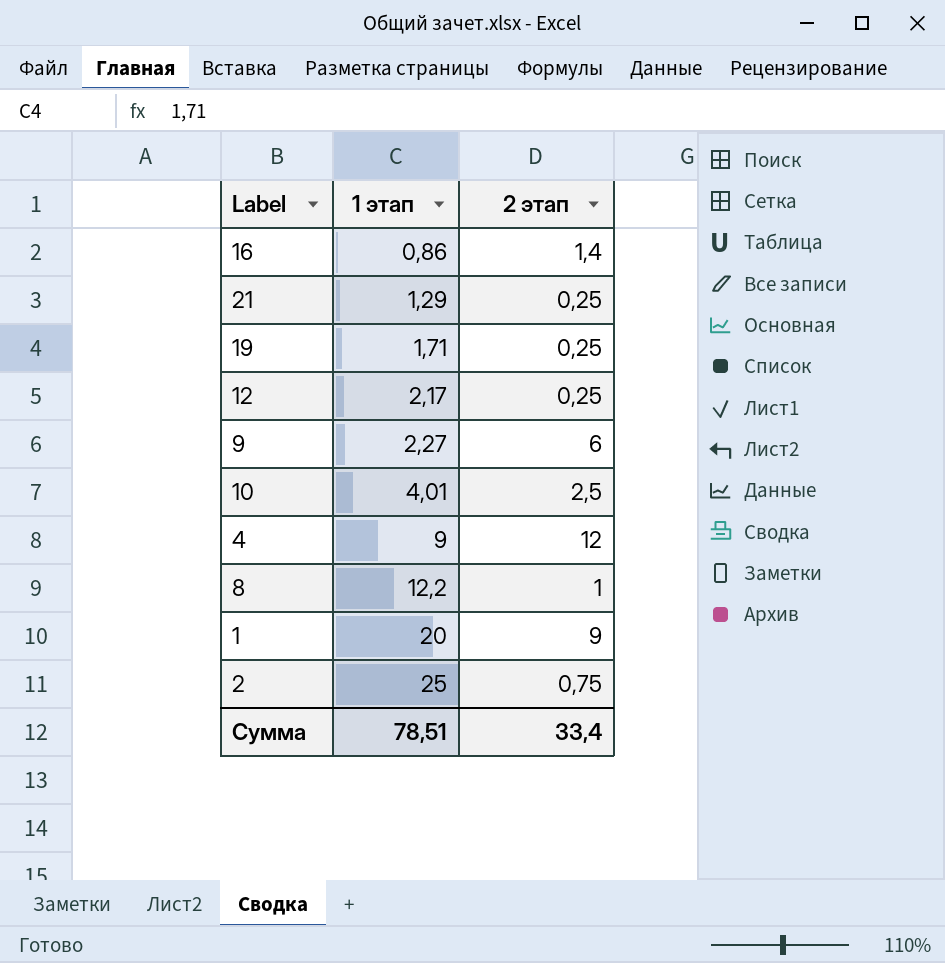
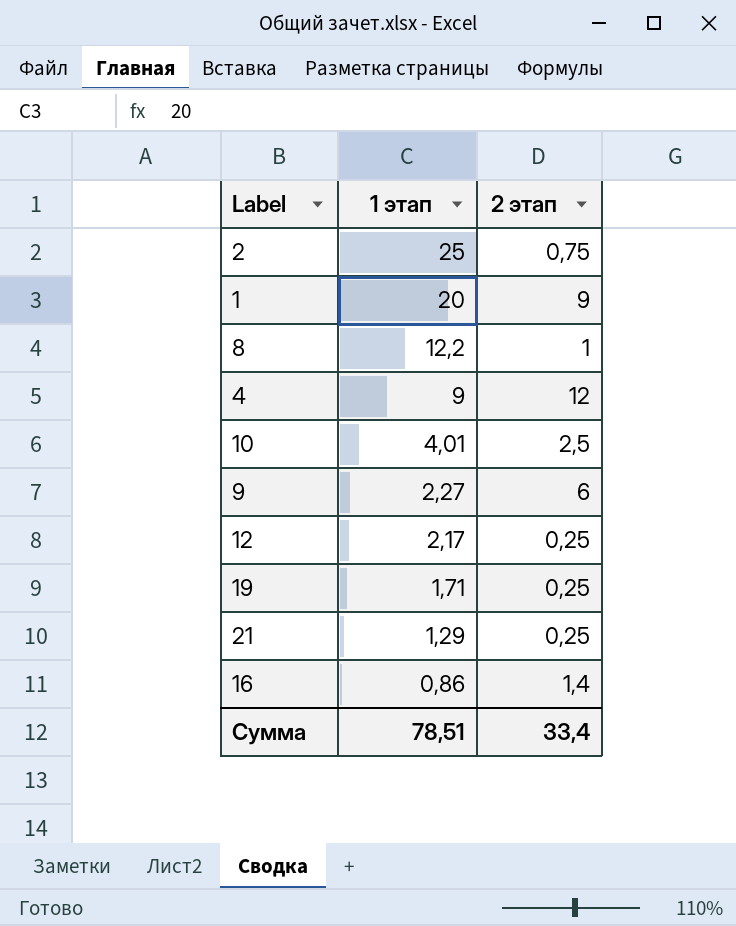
row order: 1 этап ascending -> 1 этап descending

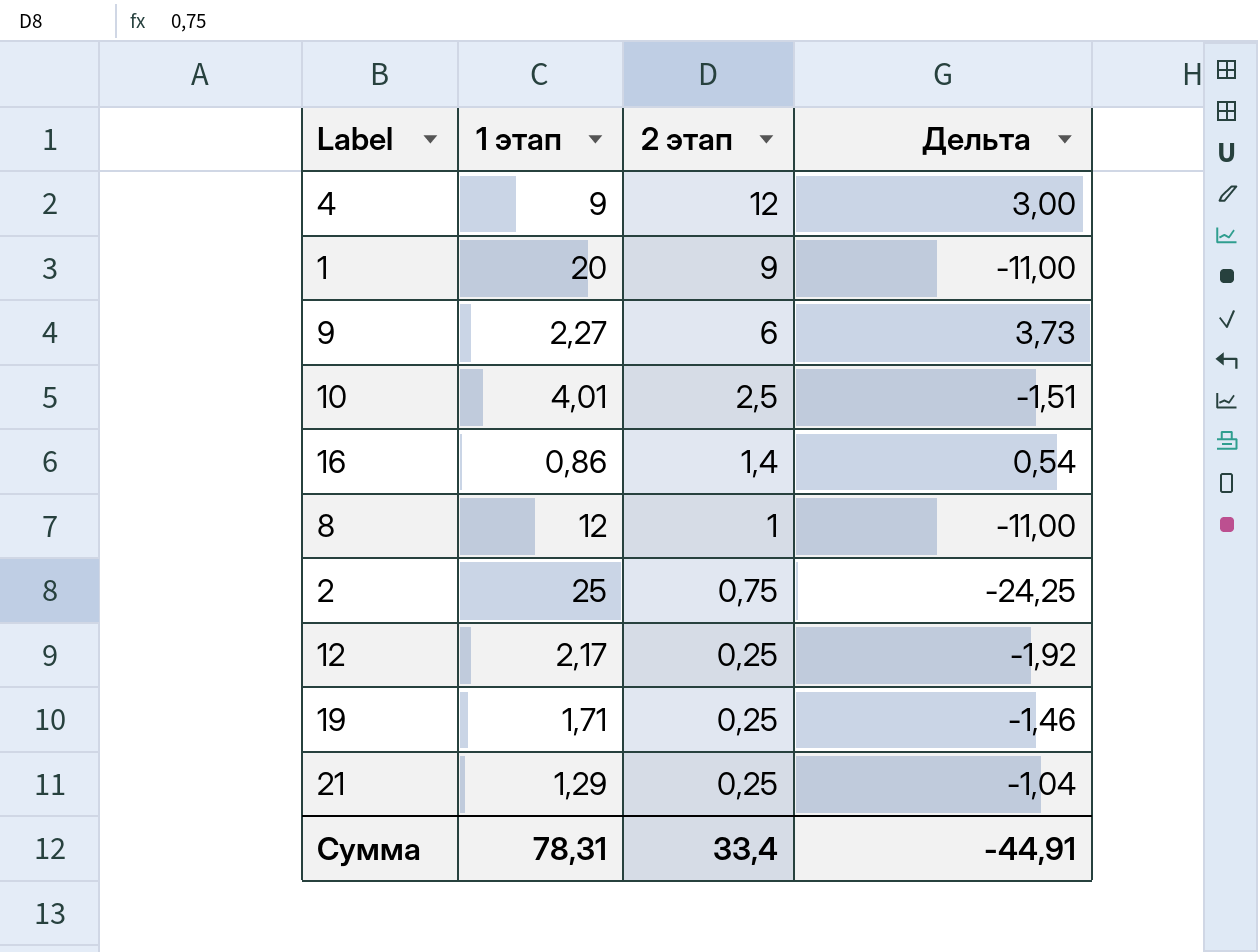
row order: 1 этап descending -> 2 этап descending
column Дельта | formula: none -> [2 этап] - [1 этап]
8 | 1 этап: 12,2 -> 12
Сумма | 1 этап: 78,51 -> 78,31

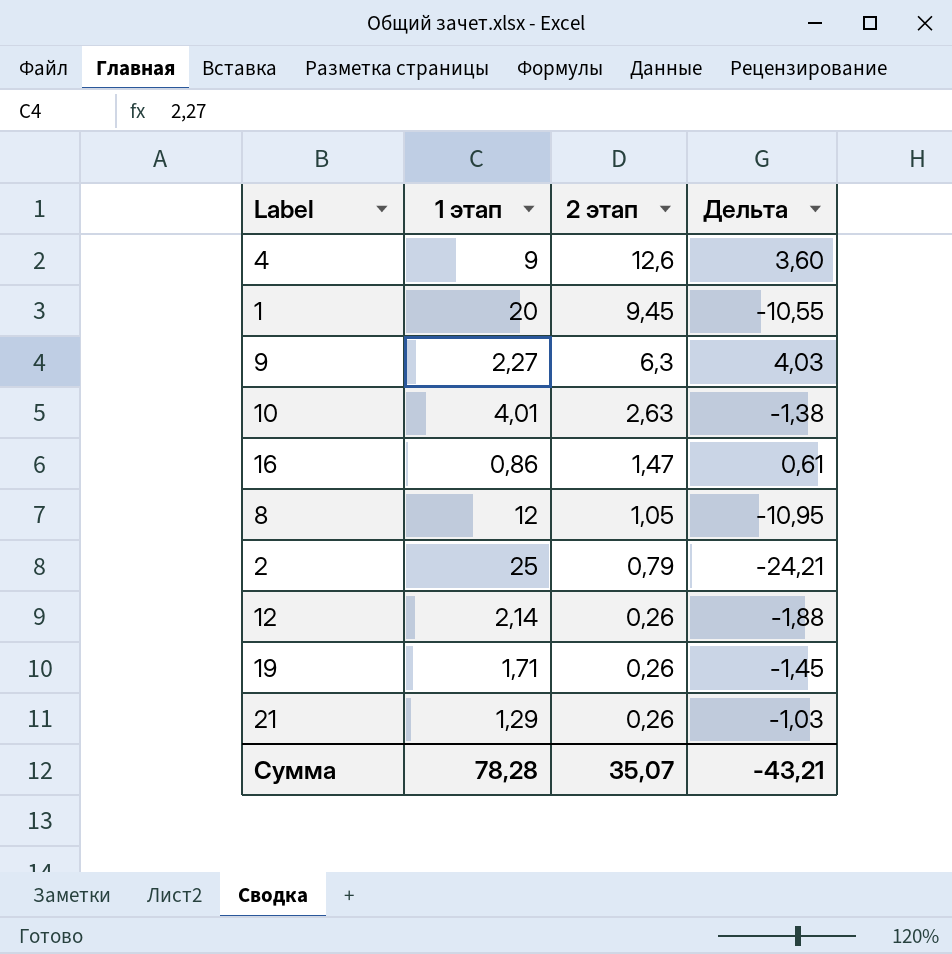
4 | 2 этап: 12 -> 12,6
4 | Дельта: 3,00 -> 3,60
1 | 2 этап: 9 -> 9,45
1 | Дельта: -11,00 -> -10,55
9 | 2 этап: 6 -> 6,3
9 | Дельта: 3,73 -> 4,03
10 | 2 этап: 2,5 -> 2,63
10 | Дельта: -1,51 -> -1,38
16 | 2 этап: 1,4 -> 1,47
16 | Дельта: 0,54 -> 0,61
8 | 2 этап: 1 -> 1,05
8 | Дельта: -11,00 -> -10,95
2 | 2 этап: 0,75 -> 0,79
2 | Дельта: -24,25 -> -24,21
12 | 1 этап: 2,17 -> 2,14
12 | 2 этап: 0,25 -> 0,26
12 | Дельта: -1,92 -> -1,88
19 | 2 этап: 0,25 -> 0,26
19 | Дельта: -1,46 -> -1,45
21 | 2 этап: 0,25 -> 0,26
21 | Дельта: -1,04 -> -1,03
Сумма | 1 этап: 78,31 -> 78,28
Сумма | 2 этап: 33,4 -> 35,07
Сумма | Дельта: -44,91 -> -43,21

